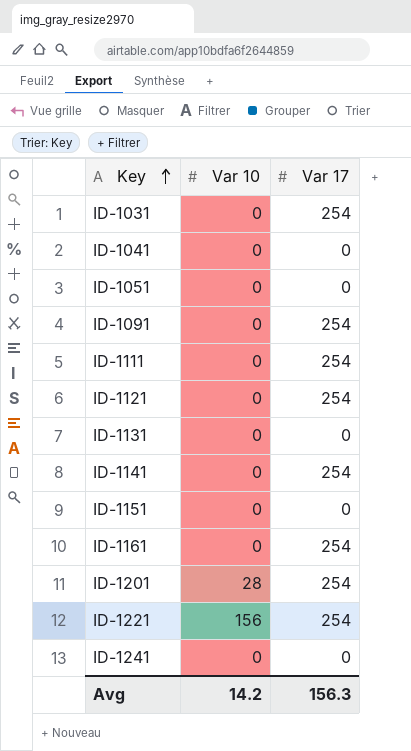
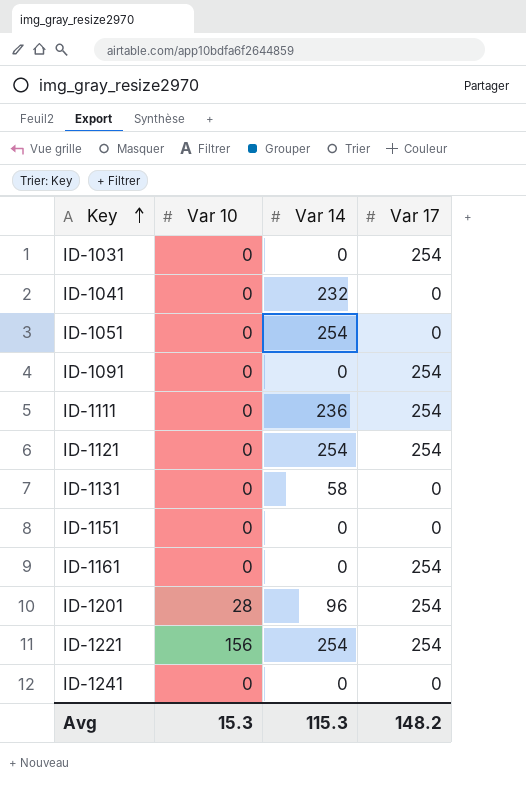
column Var 14 | position: none -> 3
row ID-1141: 0 | 254 -> none
Avg | Var 10: 14.2 -> 15.3
Avg | Var 17: 156.3 -> 148.2

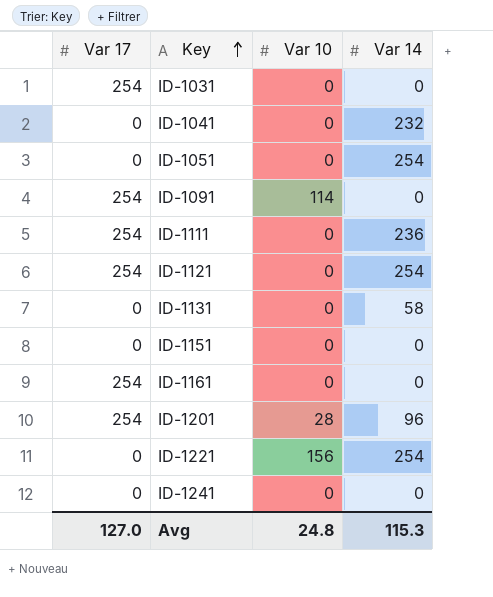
column Var 17 | position: 4 -> 1
ID-1091 | Var 10: 0 -> 114
ID-1221 | Var 17: 254 -> 0
Avg | Var 17: 148.2 -> 127.0
Avg | Var 10: 15.3 -> 24.8

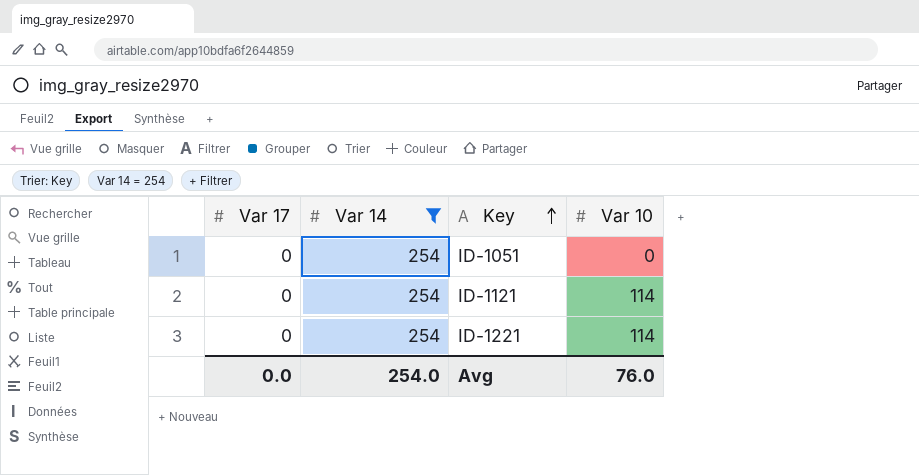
filter: none -> Var 14 = 254
column Var 14 | position: 4 -> 2
ID-1121 | Var 17: 254 -> 0
ID-1121 | Var 10: 0 -> 114
ID-1221 | Var 10: 156 -> 114
Avg | Var 17: 127.0 -> 0.0
Avg | Var 14: 115.3 -> 254.0
Avg | Var 10: 24.8 -> 76.0

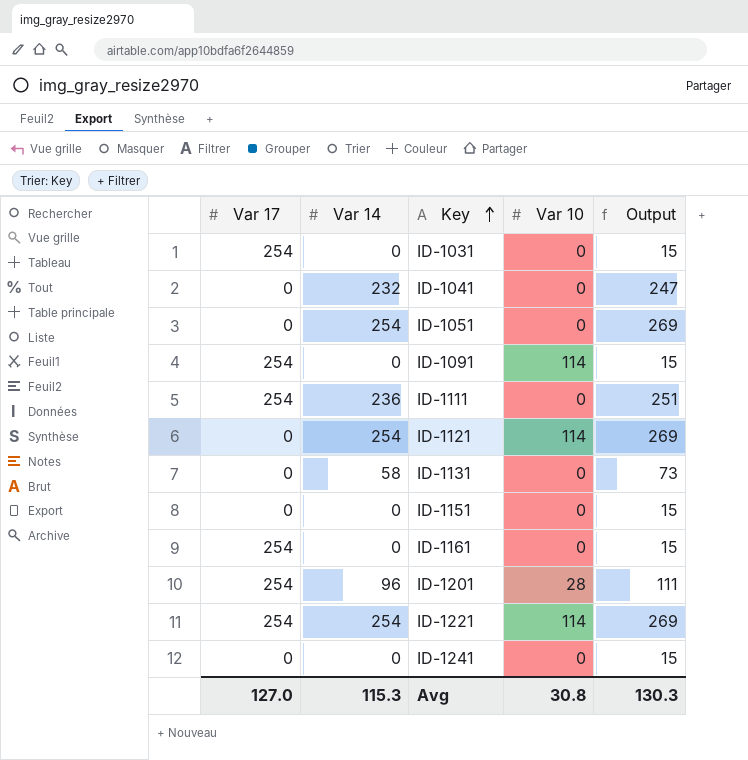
filter: Var 14 = 254 -> none
column Output | formula: none -> [Var 14] + 15
ID-1221 | Var 17: 0 -> 254
Avg | Var 17: 0.0 -> 127.0
Avg | Var 14: 254.0 -> 115.3
Avg | Var 10: 76.0 -> 30.8

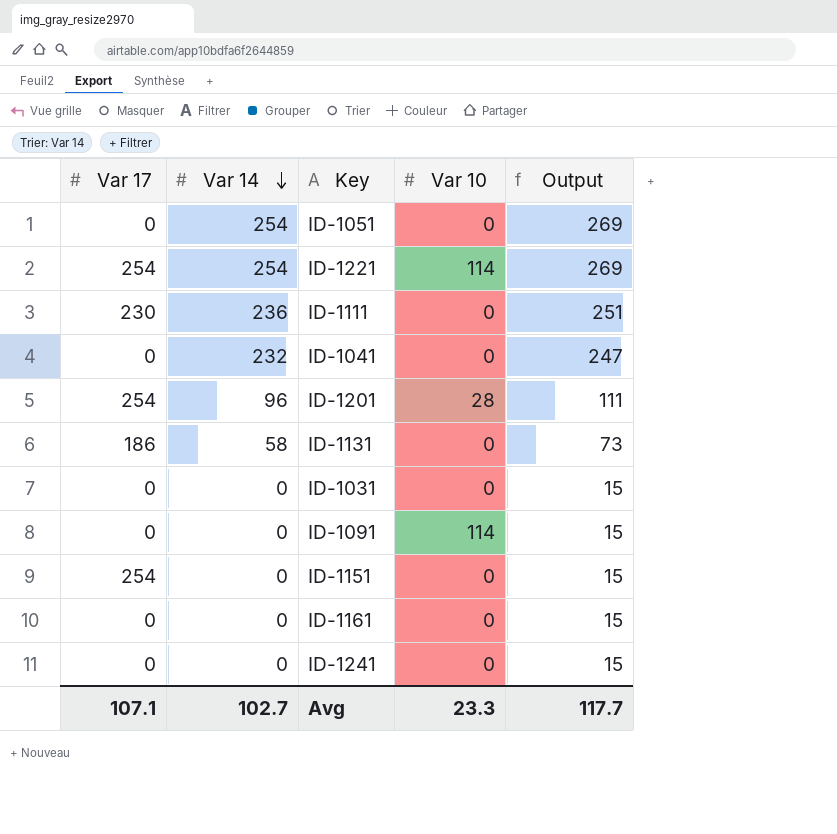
row order: Key ascending -> Var 14 descending
row ID-1121: 0 | 254 | 114 | 269 -> none
ID-1111 | Var 17: 254 -> 230
ID-1131 | Var 17: 0 -> 186
ID-1031 | Var 17: 254 -> 0
ID-1091 | Var 17: 254 -> 0
ID-1151 | Var 17: 0 -> 254
ID-1161 | Var 17: 254 -> 0
Avg | Var 17: 127.0 -> 107.1
Avg | Var 14: 115.3 -> 102.7
Avg | Var 10: 30.8 -> 23.3
Avg | Output: 130.3 -> 117.7

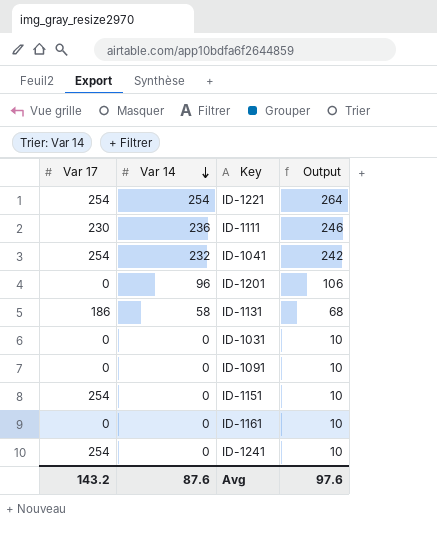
column Var 10 | position: 4 -> none
column Output | formula: [Var 14] + 15 -> [Var 14] + 10
row ID-1051: 0 | 254 | 0 | 269 -> none
ID-1041 | Var 17: 0 -> 254
ID-1201 | Var 17: 254 -> 0
ID-1241 | Var 17: 0 -> 254
Avg | Var 17: 107.1 -> 143.2
Avg | Var 14: 102.7 -> 87.6
Avg | Output: 117.7 -> 97.6

